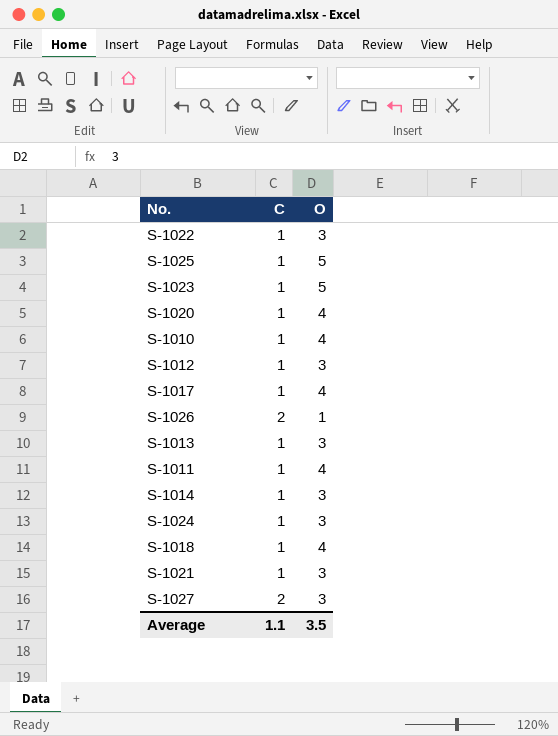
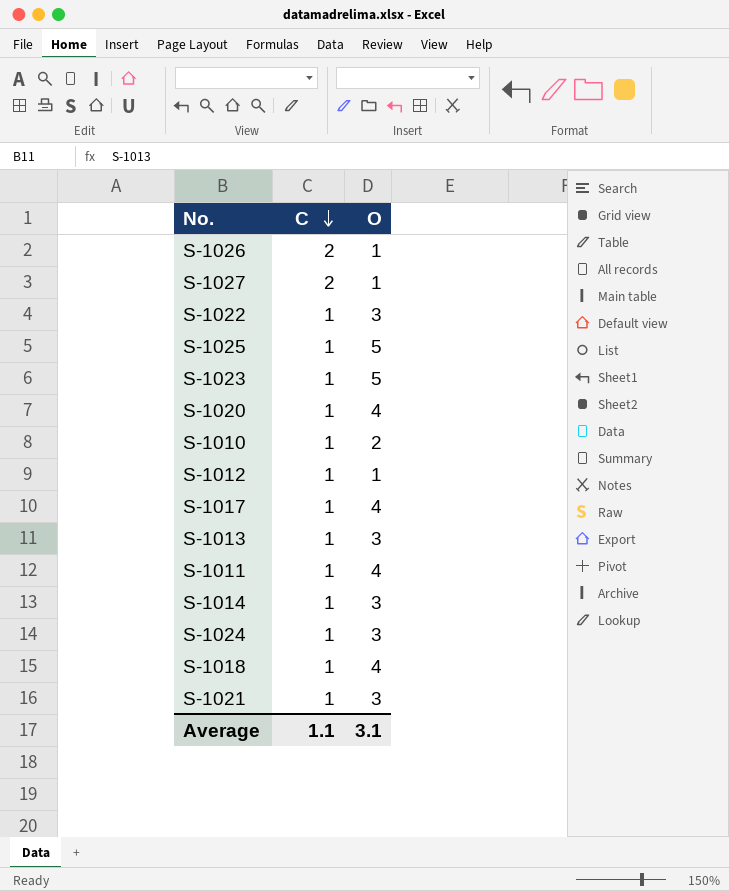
row order: none -> C descending
S-1027 | O: 3 -> 1
S-1010 | O: 4 -> 2
S-1012 | O: 3 -> 1
Average | O: 3.5 -> 3.1

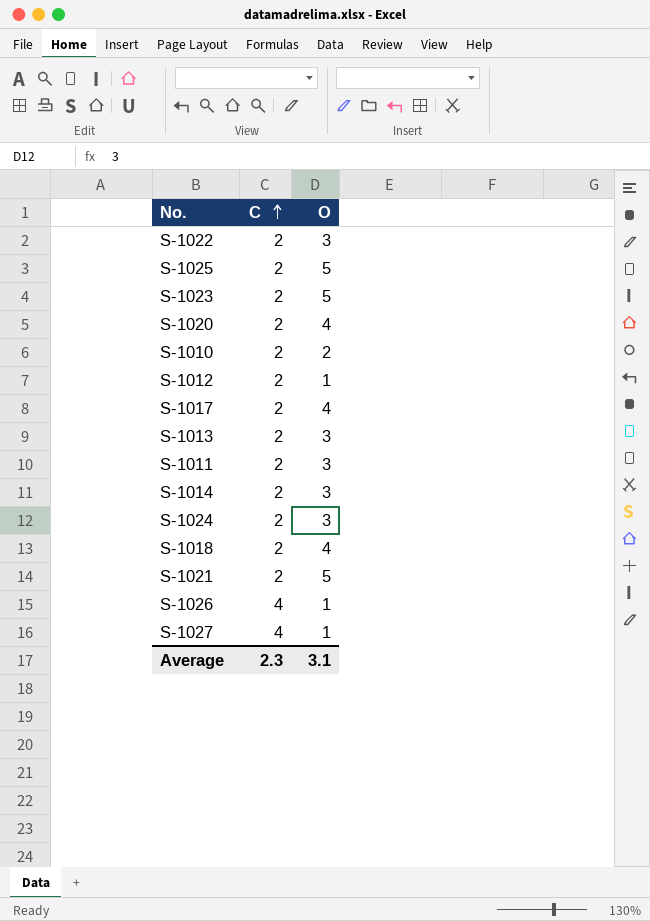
row order: C descending -> C ascending
S-1022 | C: 1 -> 2
S-1025 | C: 1 -> 2
S-1023 | C: 1 -> 2
S-1020 | C: 1 -> 2
S-1010 | C: 1 -> 2
S-1012 | C: 1 -> 2
S-1017 | C: 1 -> 2
S-1013 | C: 1 -> 2
S-1011 | C: 1 -> 2
S-1011 | O: 4 -> 3
S-1014 | C: 1 -> 2
S-1024 | C: 1 -> 2
S-1018 | C: 1 -> 2
S-1021 | C: 1 -> 2
S-1021 | O: 3 -> 5
S-1026 | C: 2 -> 4
S-1027 | C: 2 -> 4
Average | C: 1.1 -> 2.3

